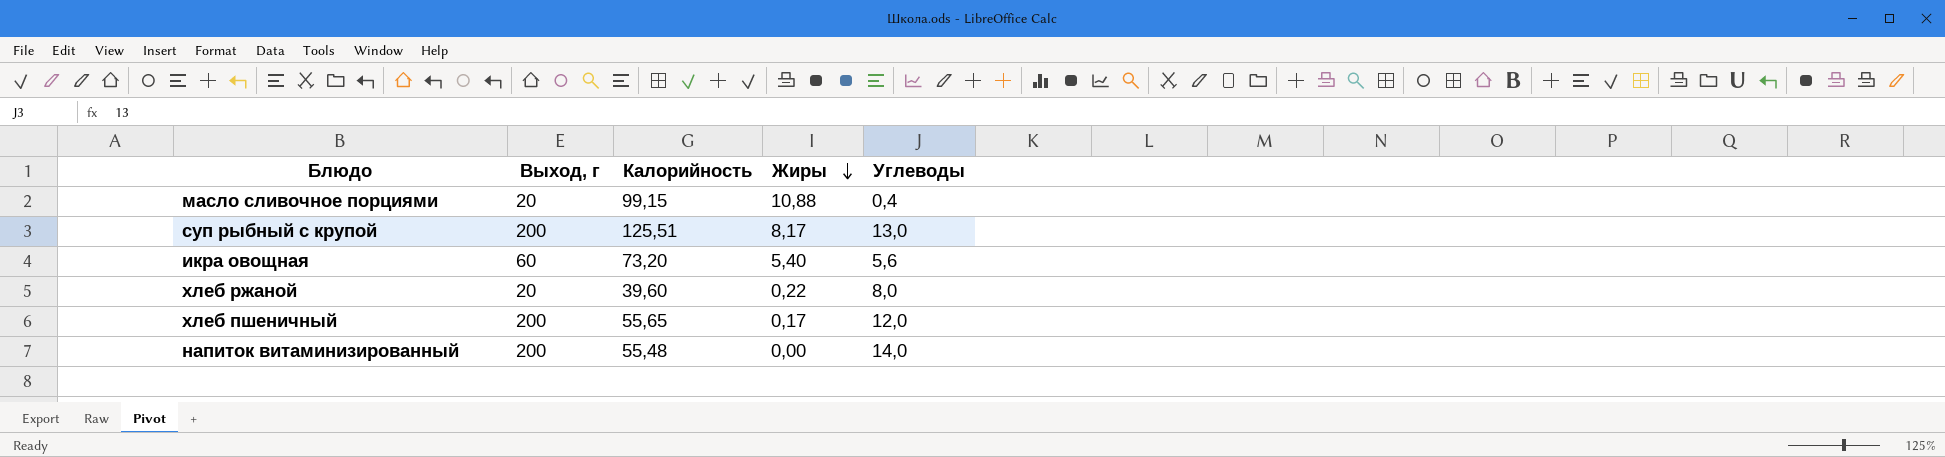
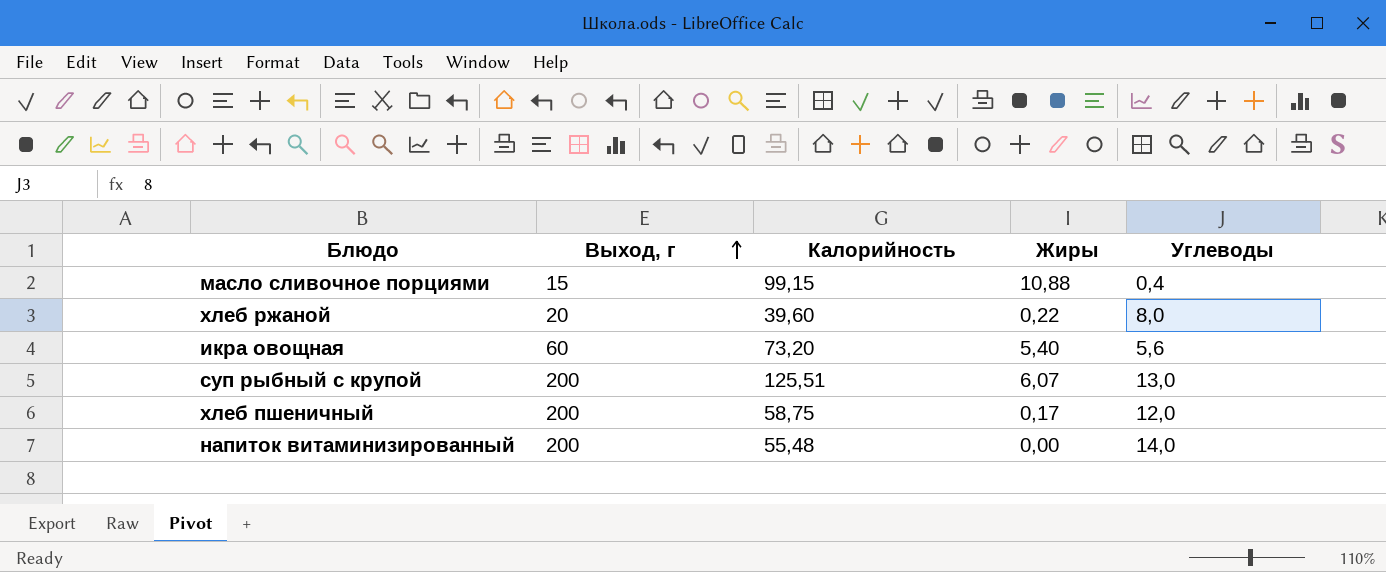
row order: Жиры descending -> Выход, г ascending
масло сливочное порциями | Выход, г: 20 -> 15
суп рыбный с крупой | Жиры: 8,17 -> 6,07
хлеб пшеничный | Калорийность: 55,65 -> 58,75

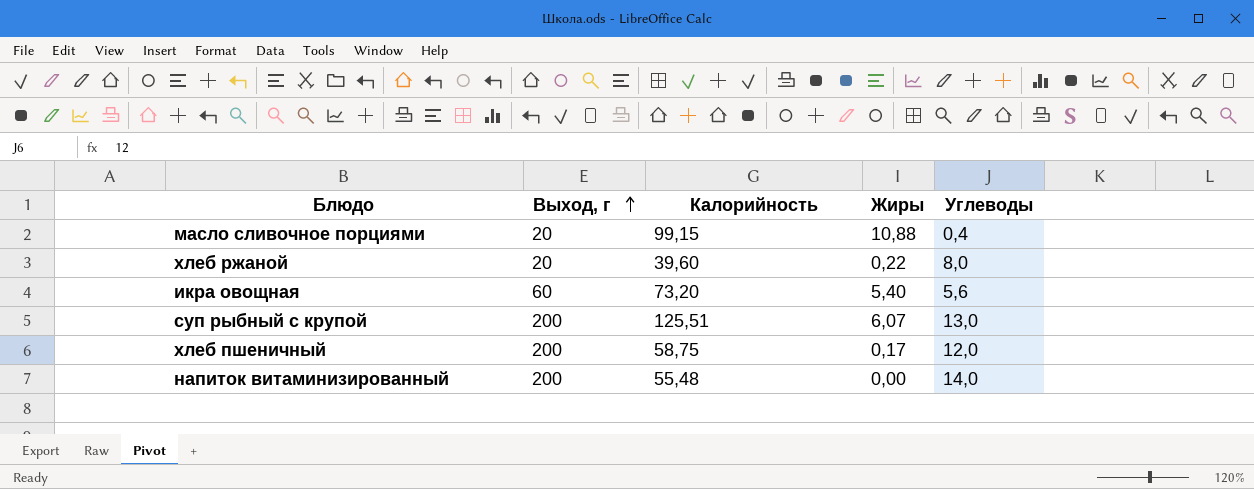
масло сливочное порциями | Выход, г: 15 -> 20

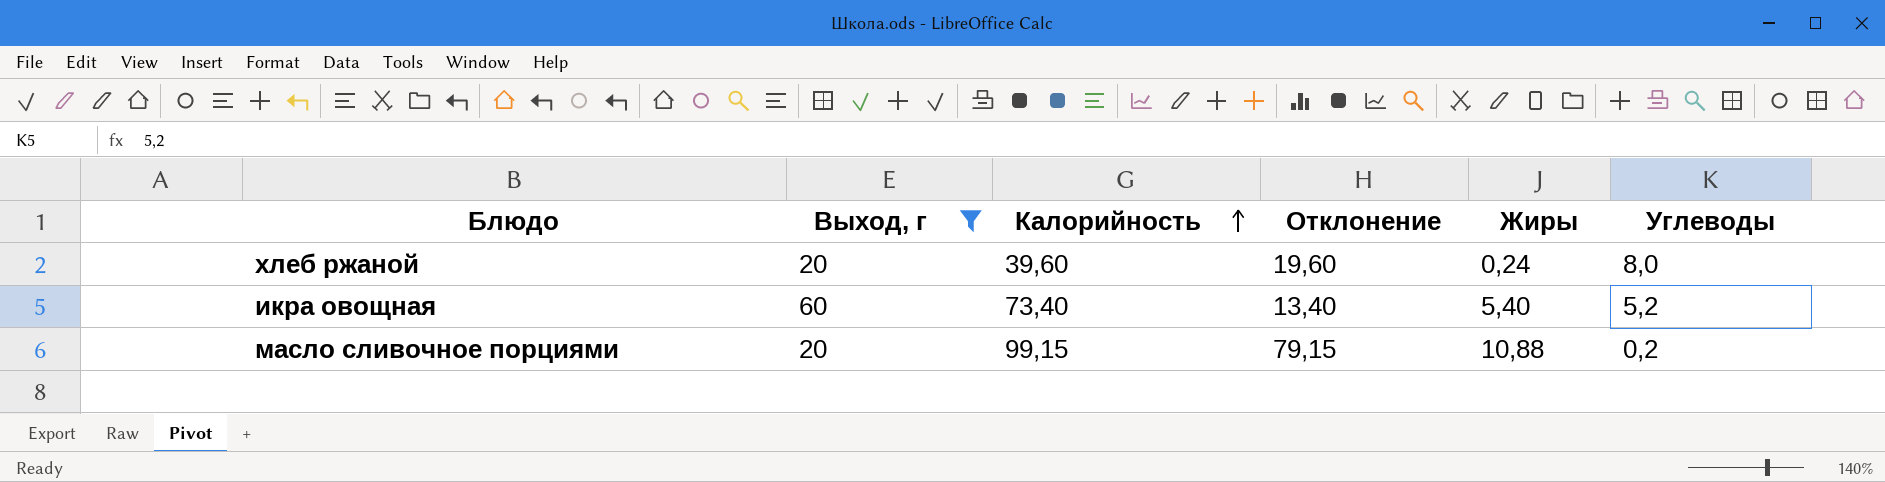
filter: none -> Выход, г != 200
row order: Выход, г ascending -> Калорийность ascending
column Отклонение | formula: none -> [Калорийность] - [Выход, г]
хлеб ржаной | Жиры: 0,22 -> 0,24
икра овощная | Калорийность: 73,20 -> 73,40
икра овощная | Углеводы: 5,6 -> 5,2
масло сливочное порциями | Углеводы: 0,4 -> 0,2

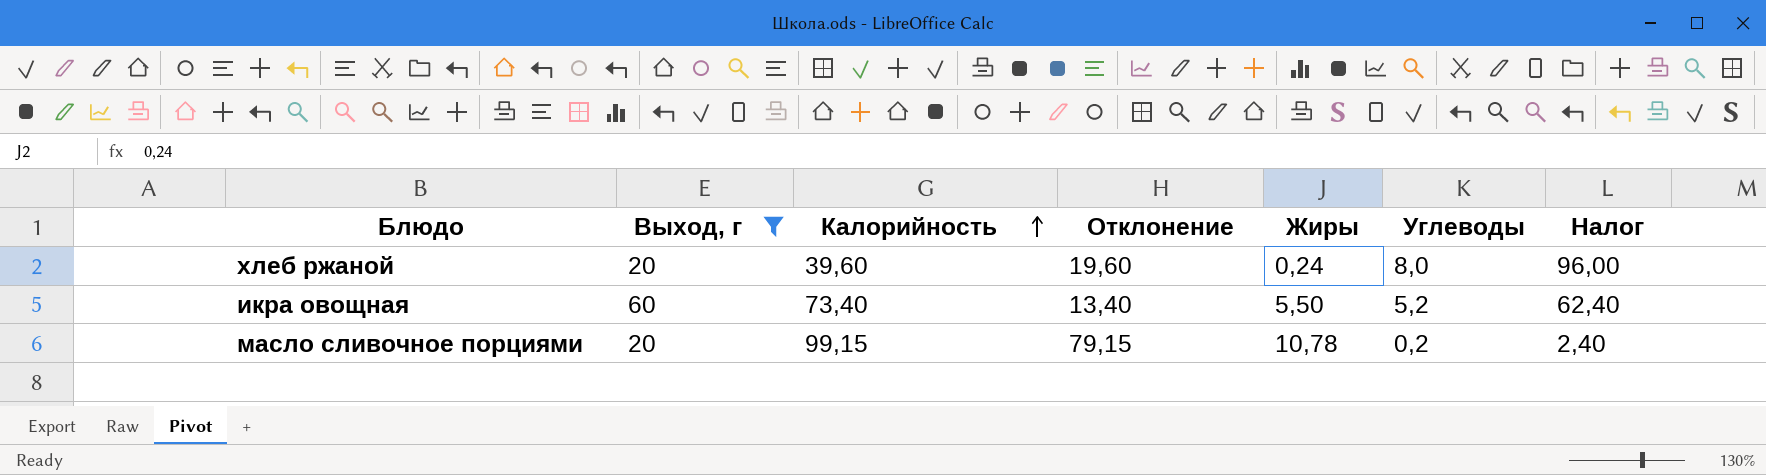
column Налог | formula: none -> [Углеводы] * 12
икра овощная | Жиры: 5,40 -> 5,50
масло сливочное порциями | Жиры: 10,88 -> 10,78

